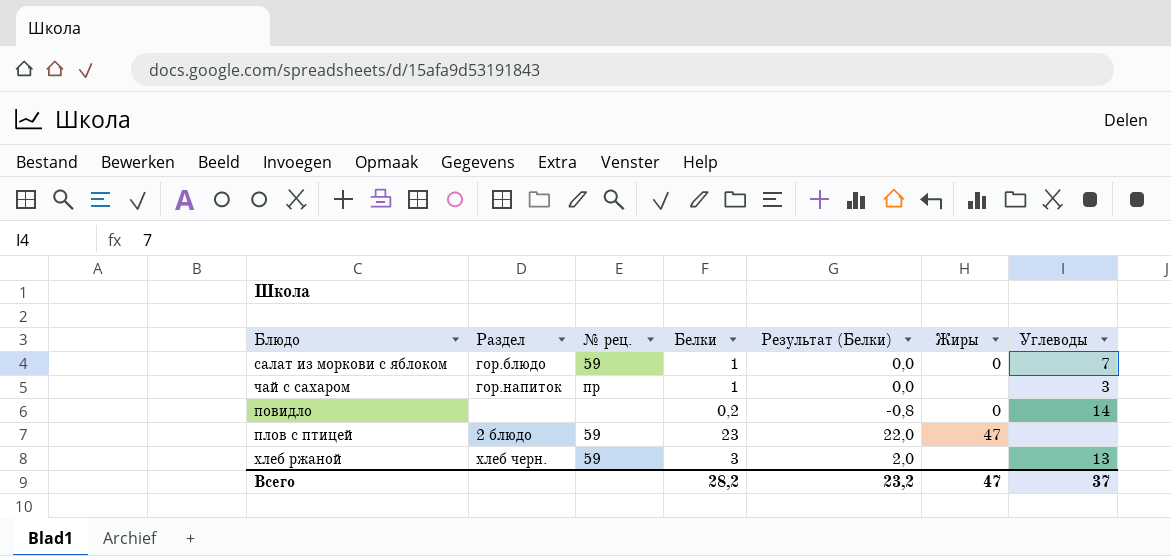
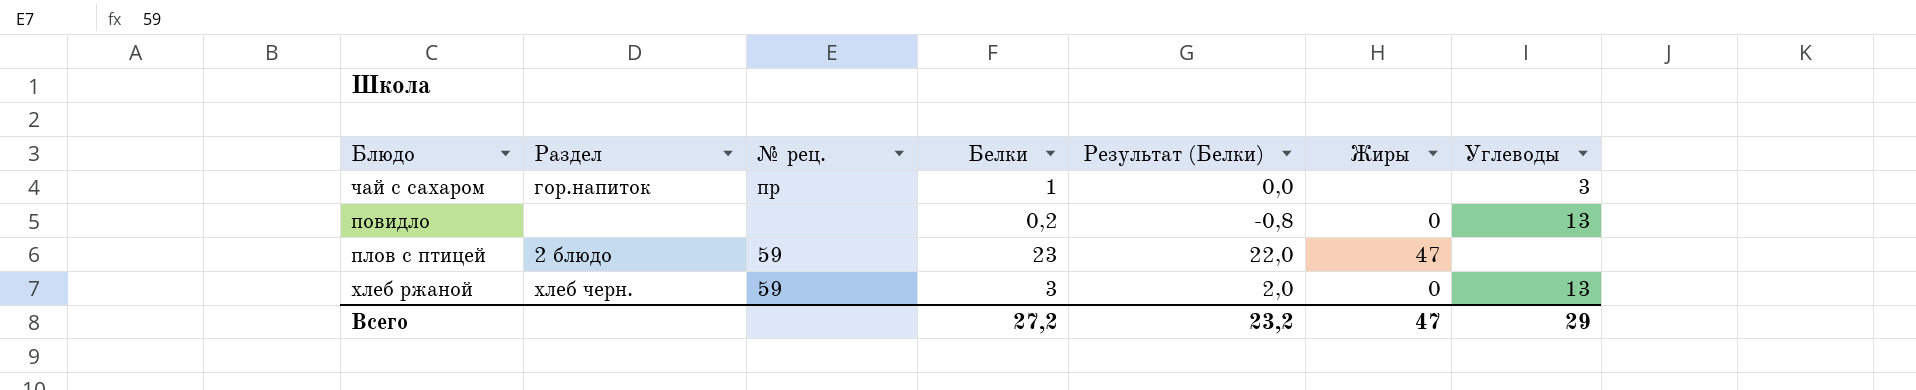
row салат из моркови с яблоком: гор.блюдо | 59 | 1 | 0,0 | 0 | 7 -> none
повидло | Углеводы: 14 -> 13
хлеб ржаной | Жиры: none -> 0
Всего | Белки: 28,2 -> 27,2
Всего | Углеводы: 37 -> 29

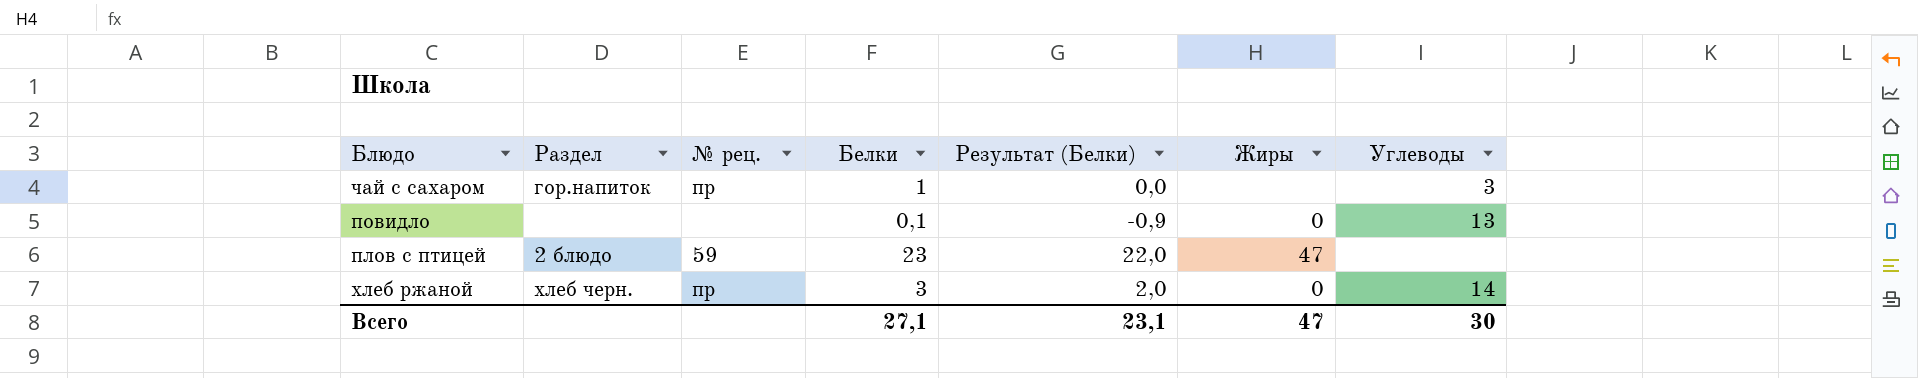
повидло | Белки: 0,2 -> 0,1
повидло | Результат (Белки): -0,8 -> -0,9
хлеб ржаной | № рец.: 59 -> пр
хлеб ржаной | Углеводы: 13 -> 14
Всего | Белки: 27,2 -> 27,1
Всего | Результат (Белки): 23,2 -> 23,1
Всего | Углеводы: 29 -> 30

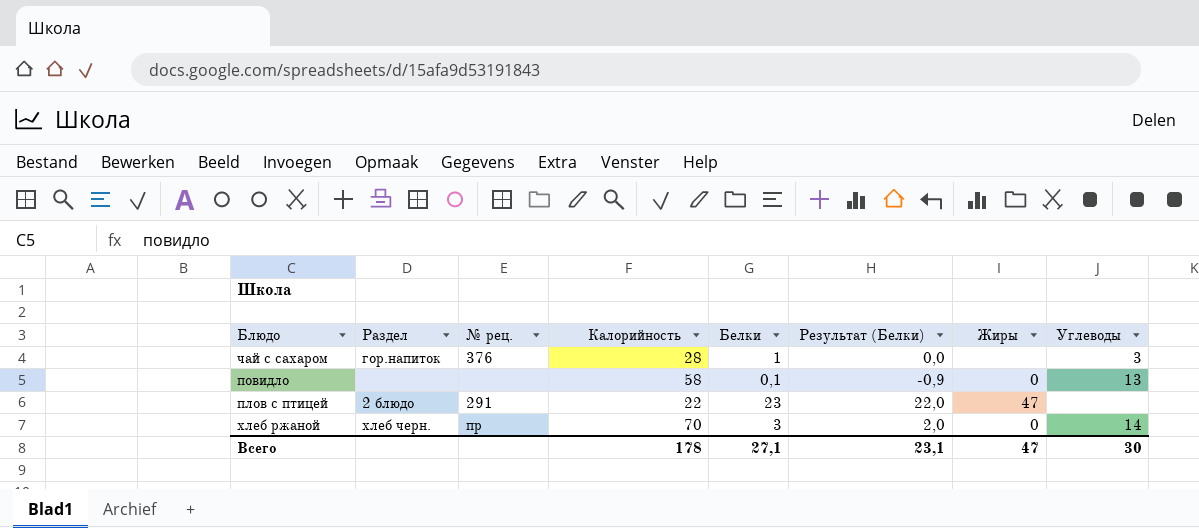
column Калорийность | position: none -> 4
чай с сахаром | № рец.: пр -> 376
плов с птицей | № рец.: 59 -> 291

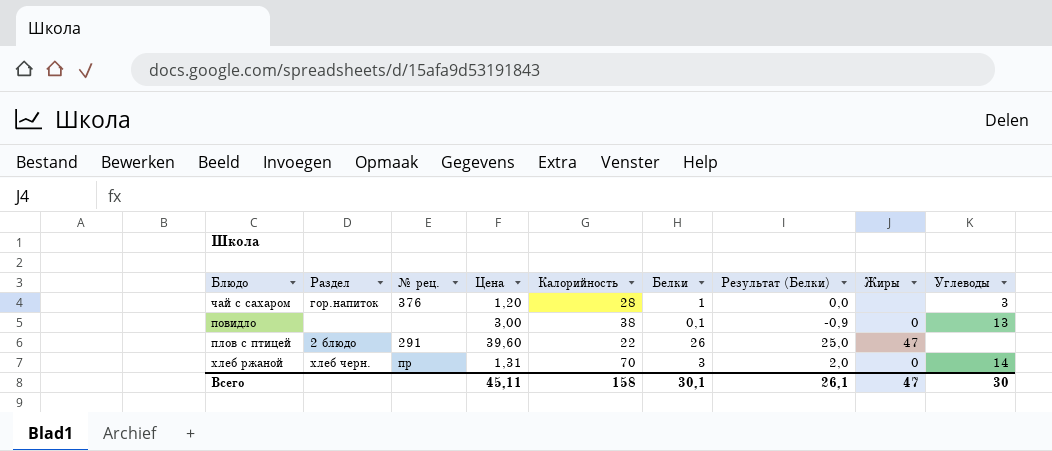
column Цена | position: none -> 4
повидло | Калорийность: 58 -> 38
плов с птицей | Белки: 23 -> 26
плов с птицей | Результат (Белки): 22,0 -> 25,0
Всего | Калорийность: 178 -> 158
Всего | Белки: 27,1 -> 30,1
Всего | Результат (Белки): 23,1 -> 26,1

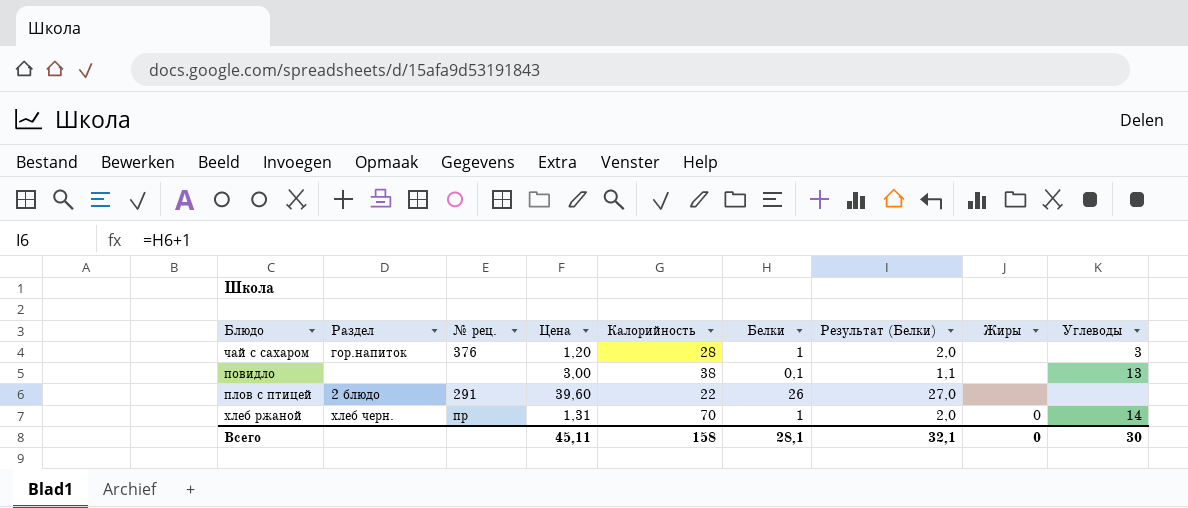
column Результат (Белки) | formula: [Белки] - 1 -> [Белки] + 1
повидло | Жиры: 0 -> none
плов с птицей | Жиры: 47 -> none
хлеб ржаной | Белки: 3 -> 1
Всего | Белки: 30,1 -> 28,1
Всего | Результат (Белки): 26,1 -> 32,1
Всего | Жиры: 47 -> 0

